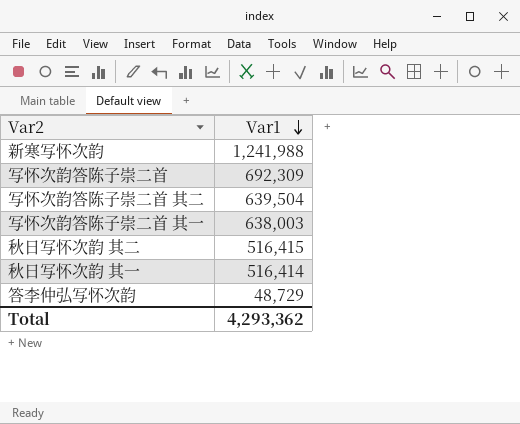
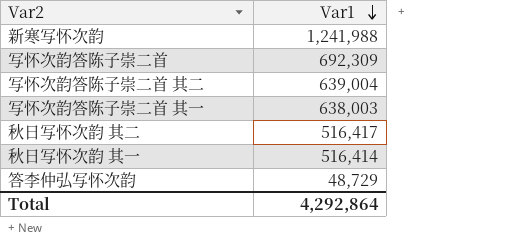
写怀次韵答陈子崇二首 其二 | Var1: 639,504 -> 639,004
秋日写怀次韵 其二 | Var1: 516,415 -> 516,417
Total | Var1: 4,293,362 -> 4,292,864

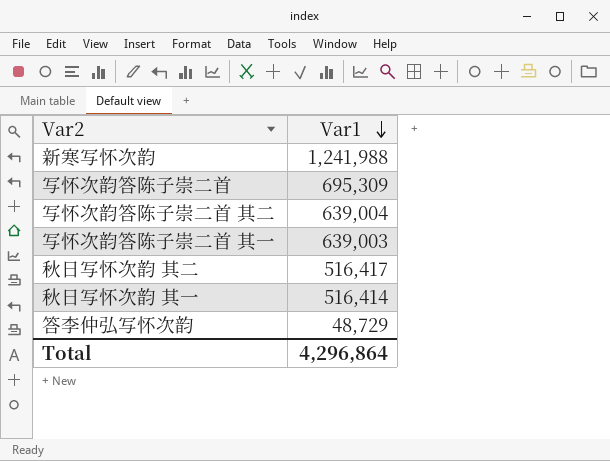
写怀次韵答陈子崇二首 | Var1: 692,309 -> 695,309
写怀次韵答陈子崇二首 其一 | Var1: 638,003 -> 639,003
Total | Var1: 4,292,864 -> 4,296,864

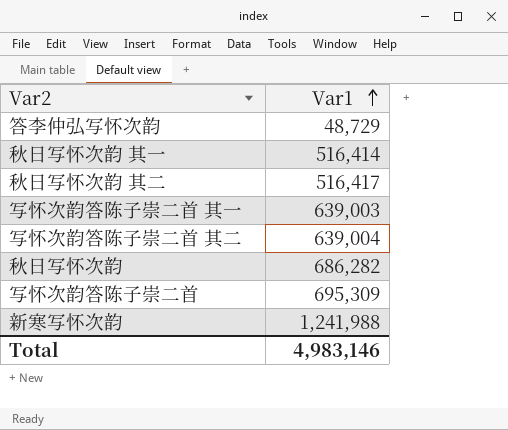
row order: Var1 descending -> Var1 ascending
row 秋日写怀次韵: none -> 686,282
Total | Var1: 4,296,864 -> 4,983,146

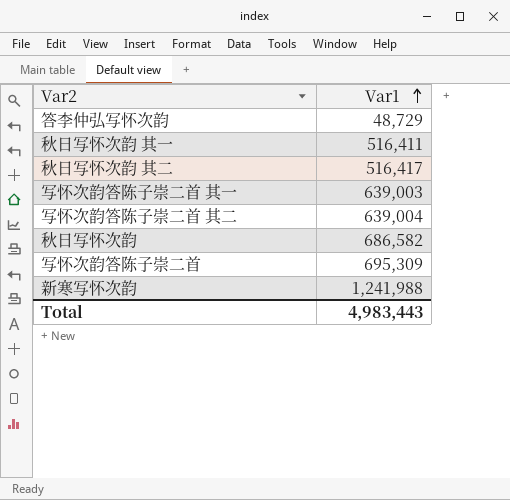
秋日写怀次韵 其一 | Var1: 516,414 -> 516,411
秋日写怀次韵 | Var1: 686,282 -> 686,582
Total | Var1: 4,983,146 -> 4,983,443

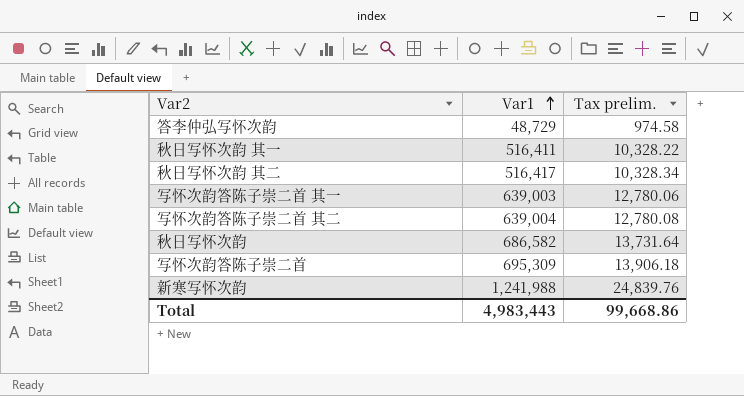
column Tax prelim. | formula: none -> [Var1] * 0.02

